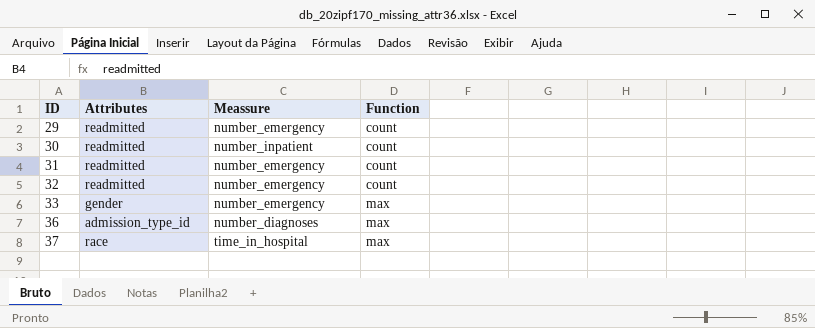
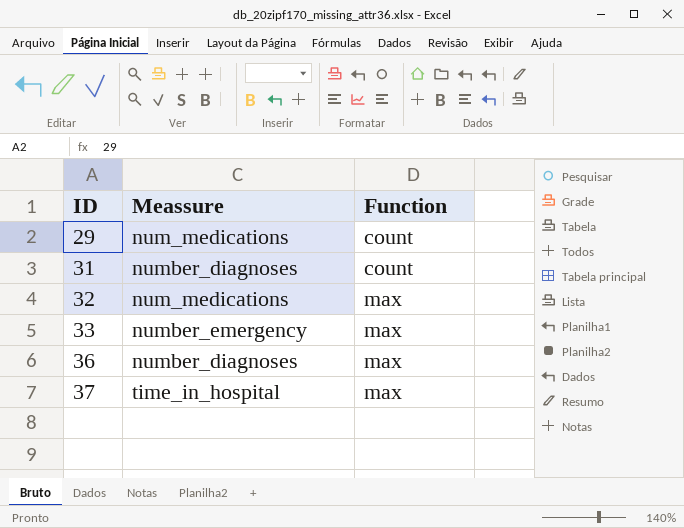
column Attributes | position: 2 -> none
row 30: readmitted | number_inpatient | count -> none
29 | Meassure: number_emergency -> num_medications
31 | Meassure: number_emergency -> number_diagnoses
32 | Meassure: number_emergency -> num_medications
32 | Function: count -> max

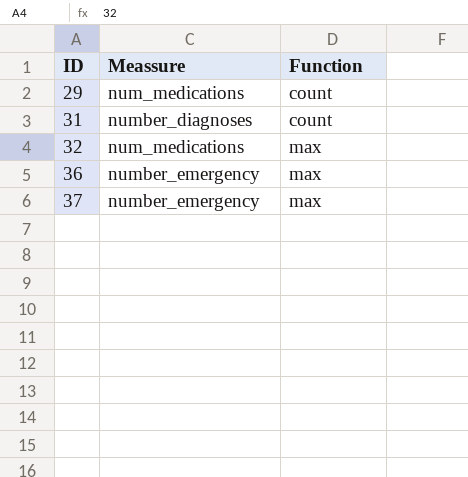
row 33: number_emergency | max -> none
36 | Meassure: number_diagnoses -> number_emergency
37 | Meassure: time_in_hospital -> number_emergency

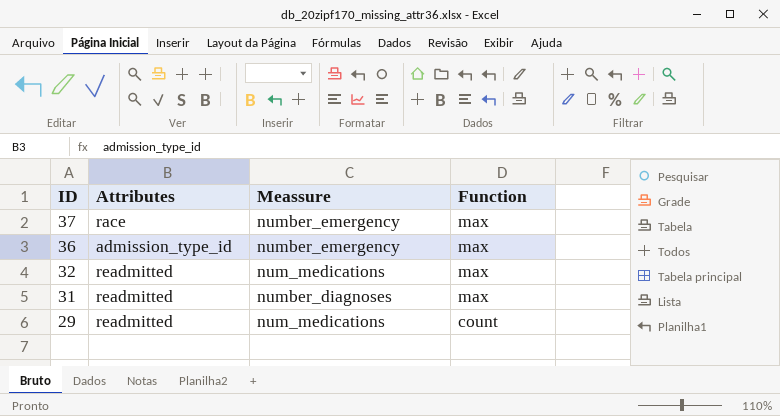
row order: ID ascending -> ID descending
column Attributes | position: none -> 2
31 | Function: count -> max

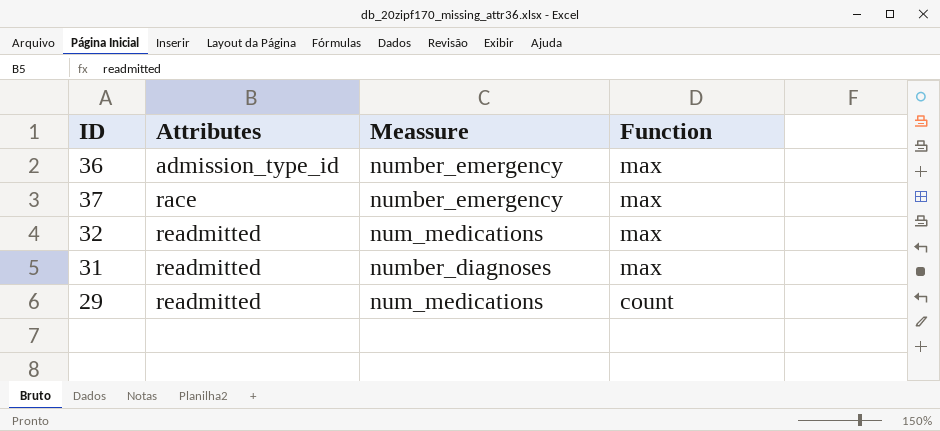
row order: ID descending -> Attributes ascending

